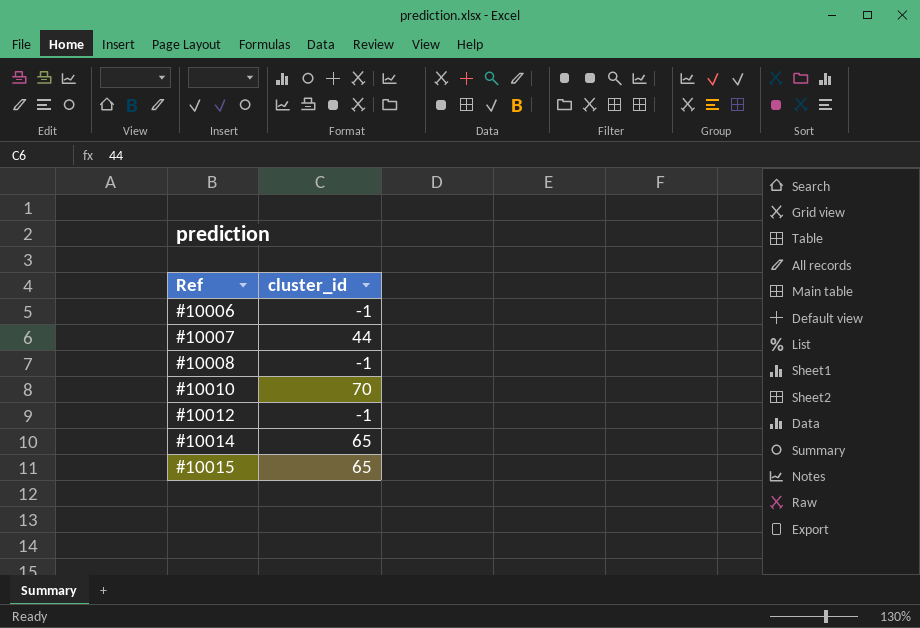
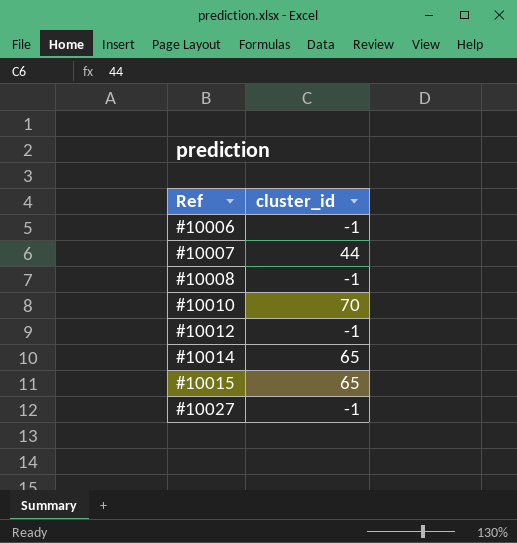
row #10027: none -> -1

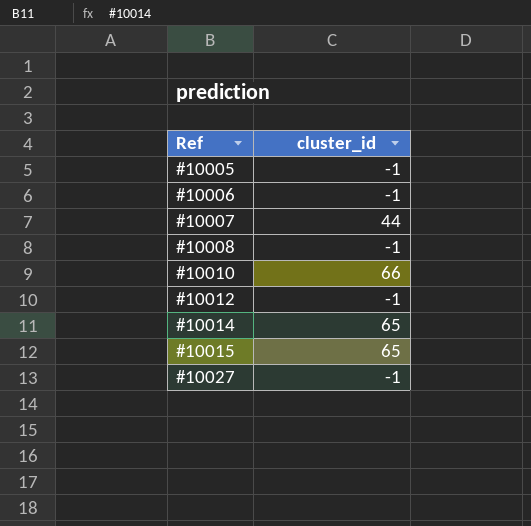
row #10005: none -> -1
#10010 | cluster_id: 70 -> 66

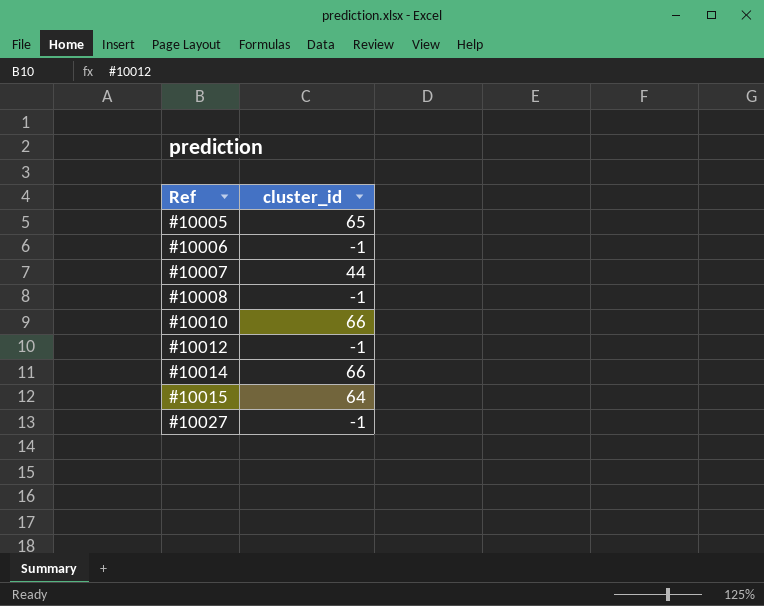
#10005 | cluster_id: -1 -> 65
#10014 | cluster_id: 65 -> 66
#10015 | cluster_id: 65 -> 64

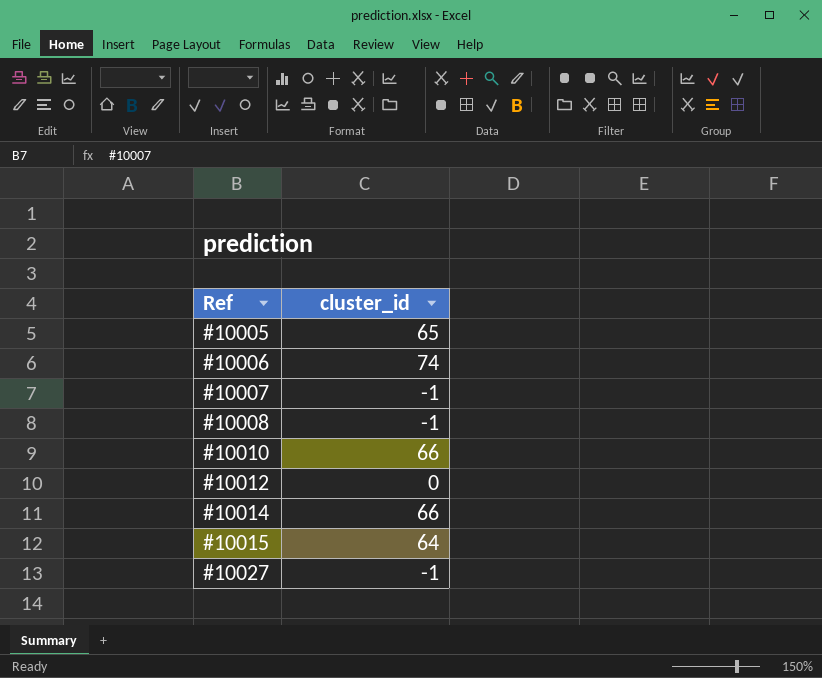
#10006 | cluster_id: -1 -> 74
#10007 | cluster_id: 44 -> -1
#10012 | cluster_id: -1 -> 0

